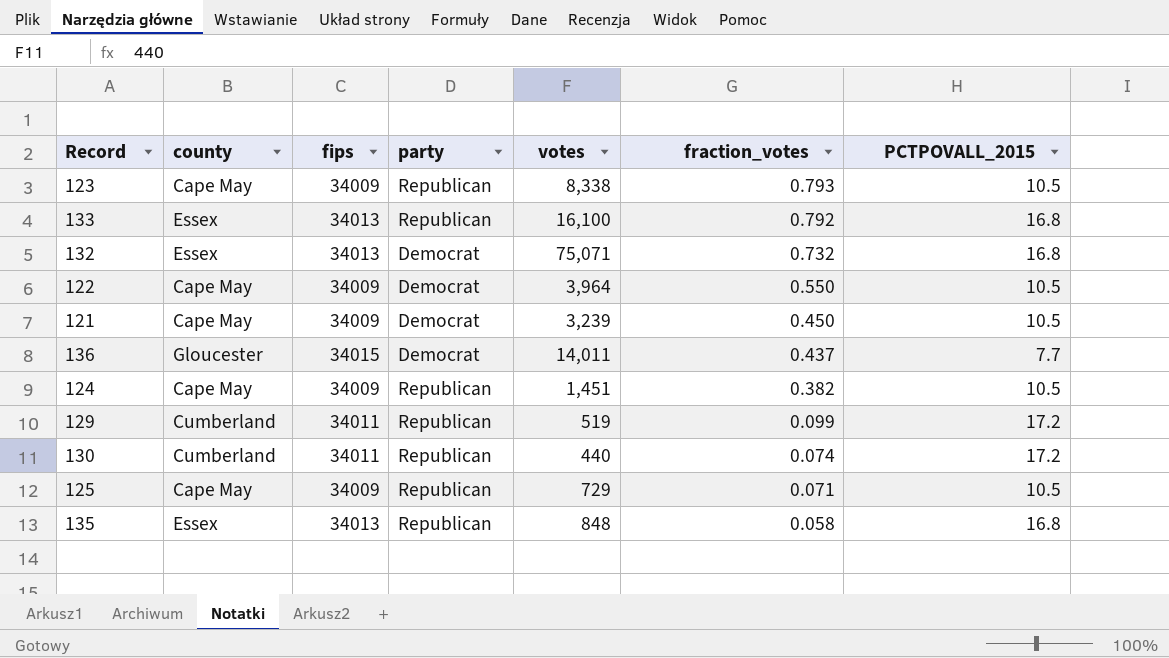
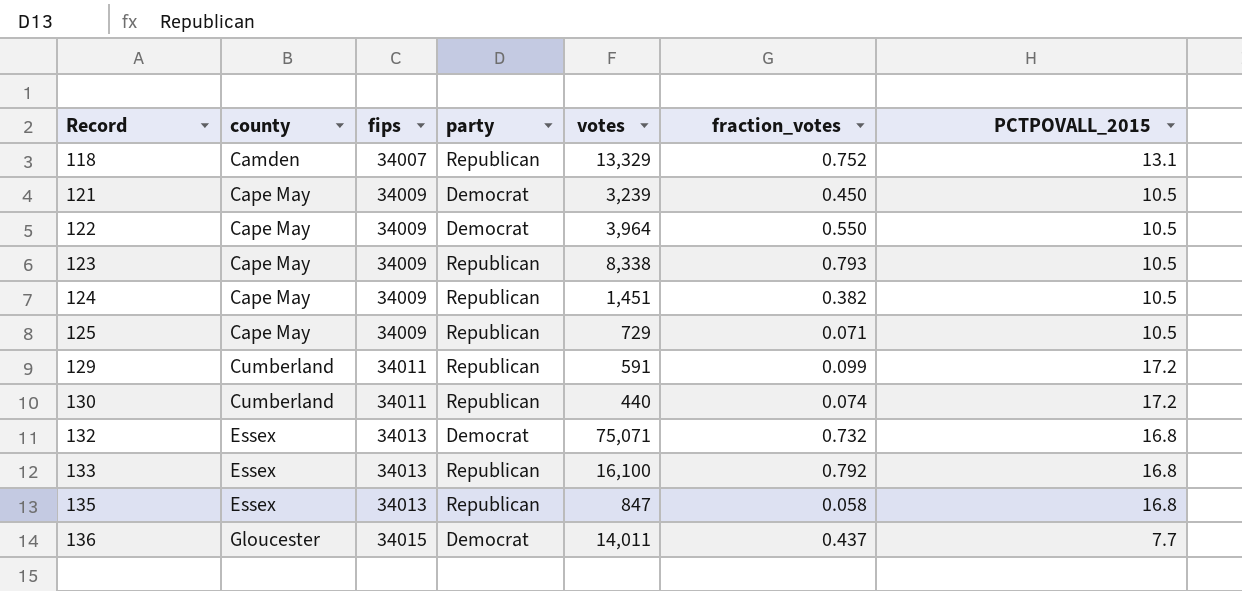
row order: fraction_votes descending -> Record ascending
row 118: none -> Camden | 34007 | Republican | 13,329 | 0.752 | 13.1
129 | votes: 519 -> 591
135 | votes: 848 -> 847

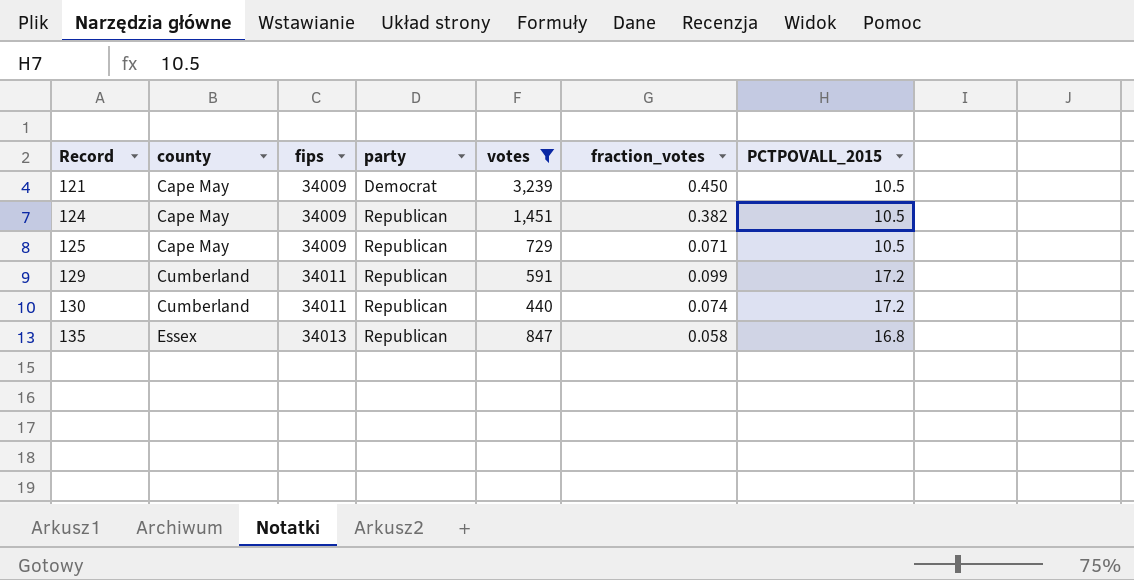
filter: none -> votes <= 3,239

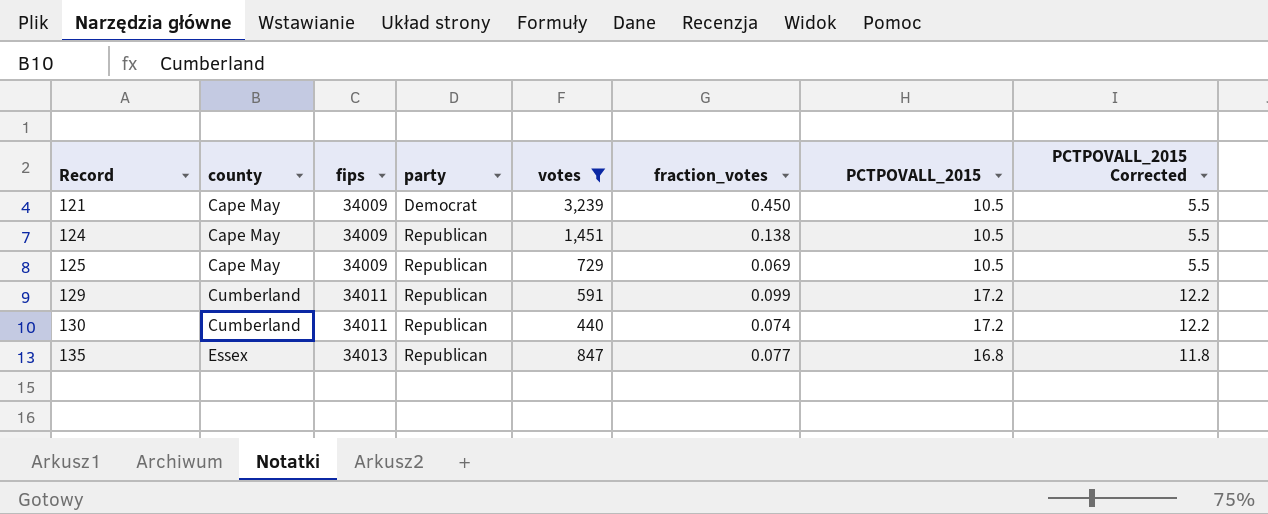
column PCTPOVALL_2015 Corrected | formula: none -> [PCTPOVALL_2015] - 5
124 | fraction_votes: 0.382 -> 0.138
125 | fraction_votes: 0.071 -> 0.069
135 | fraction_votes: 0.058 -> 0.077

